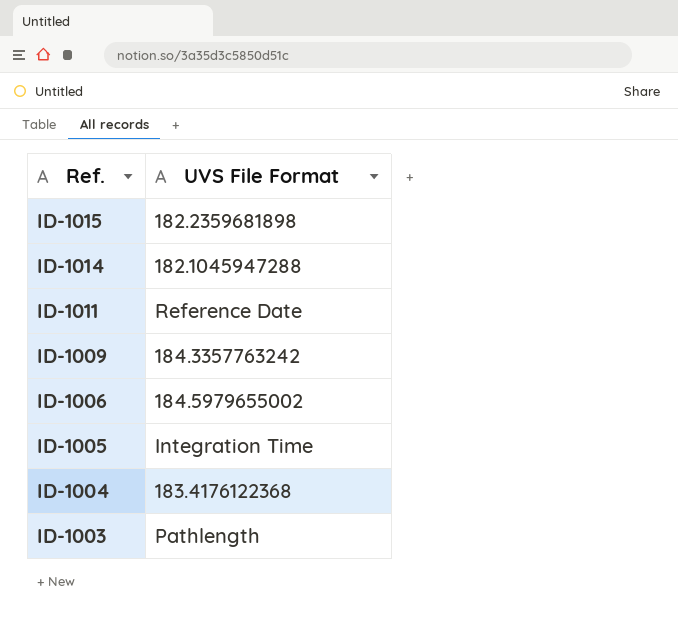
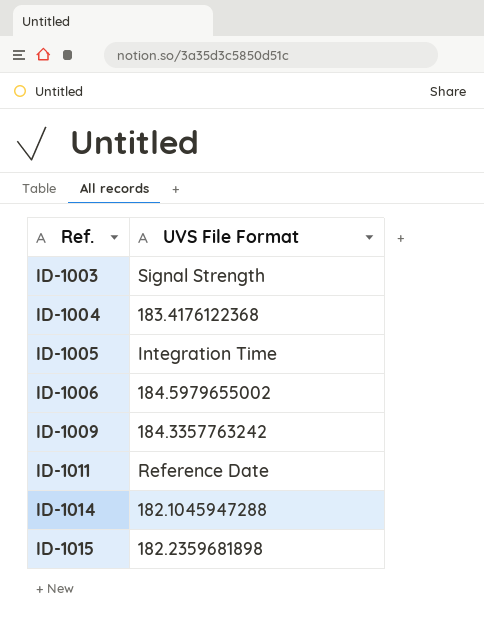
row order: Ref. descending -> Ref. ascending
ID-1003 | UVS File Format: Pathlength -> Signal Strength

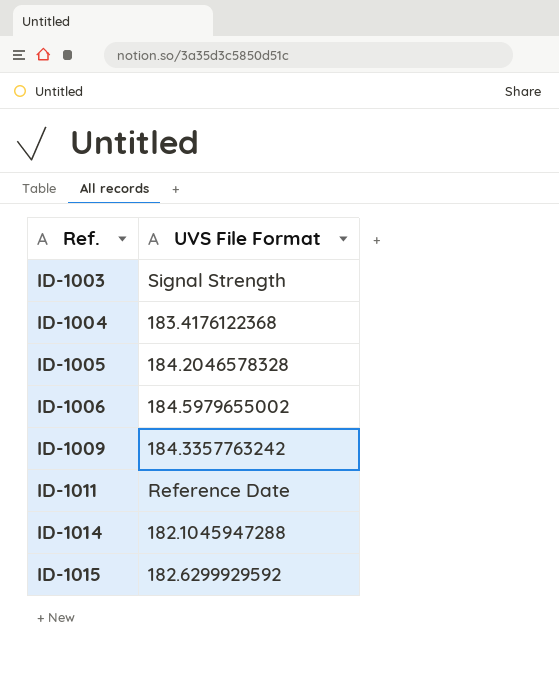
ID-1005 | UVS File Format: Integration Time -> 184.2046578328
ID-1015 | UVS File Format: 182.2359681898 -> 182.6299929592

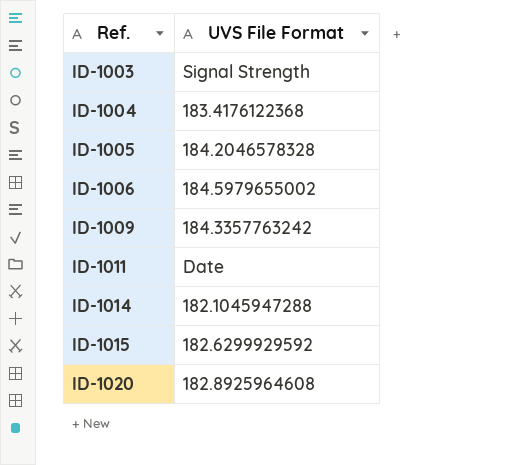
ID-1011 | UVS File Format: Reference Date -> Date
row ID-1020: none -> 182.8925964608

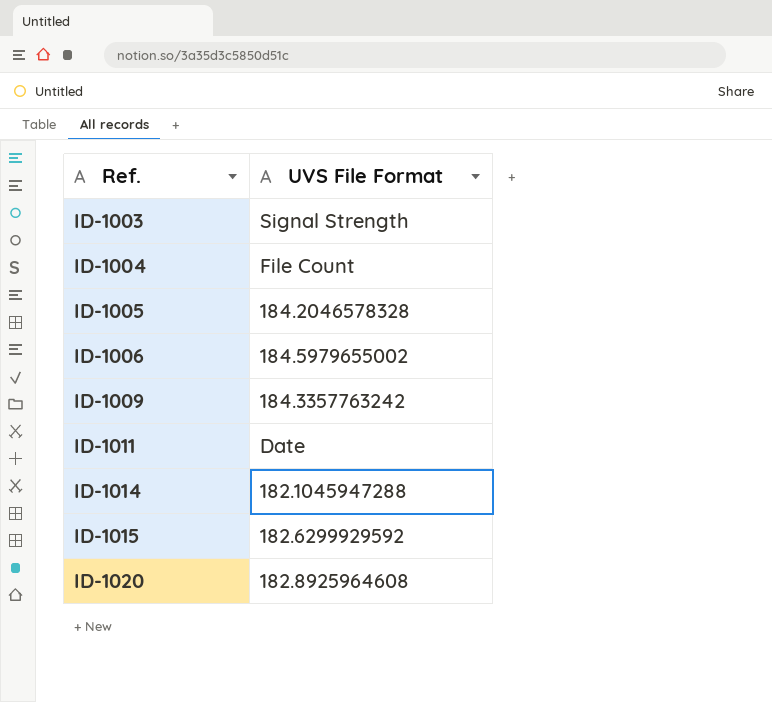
ID-1004 | UVS File Format: 183.4176122368 -> File Count

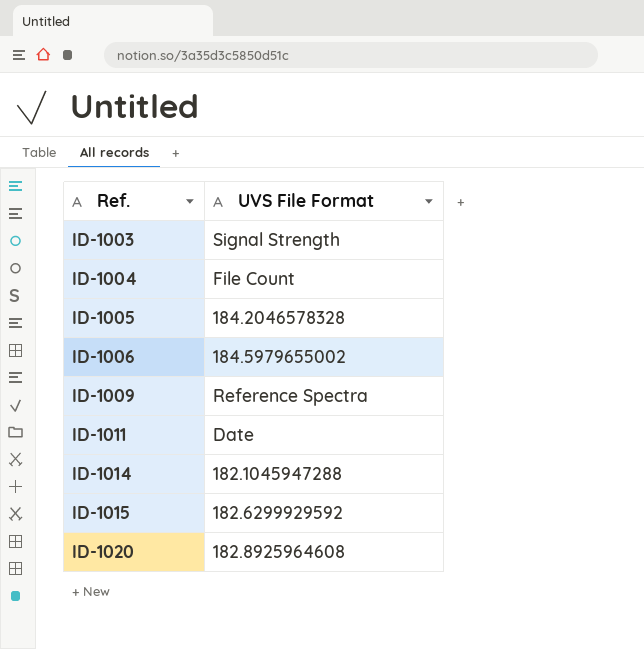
ID-1009 | UVS File Format: 184.3357763242 -> Reference Spectra

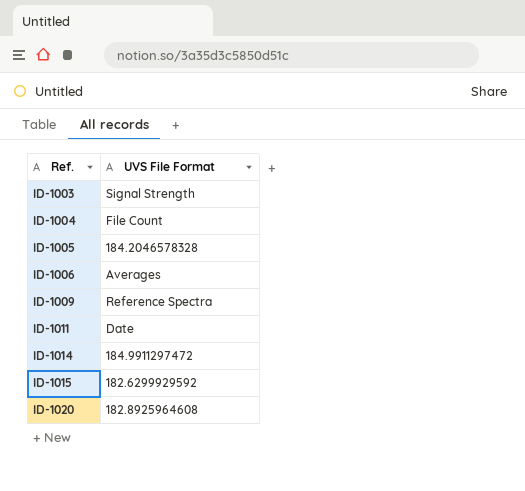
ID-1006 | UVS File Format: 184.5979655002 -> Averages
ID-1014 | UVS File Format: 182.1045947288 -> 184.9911297472

